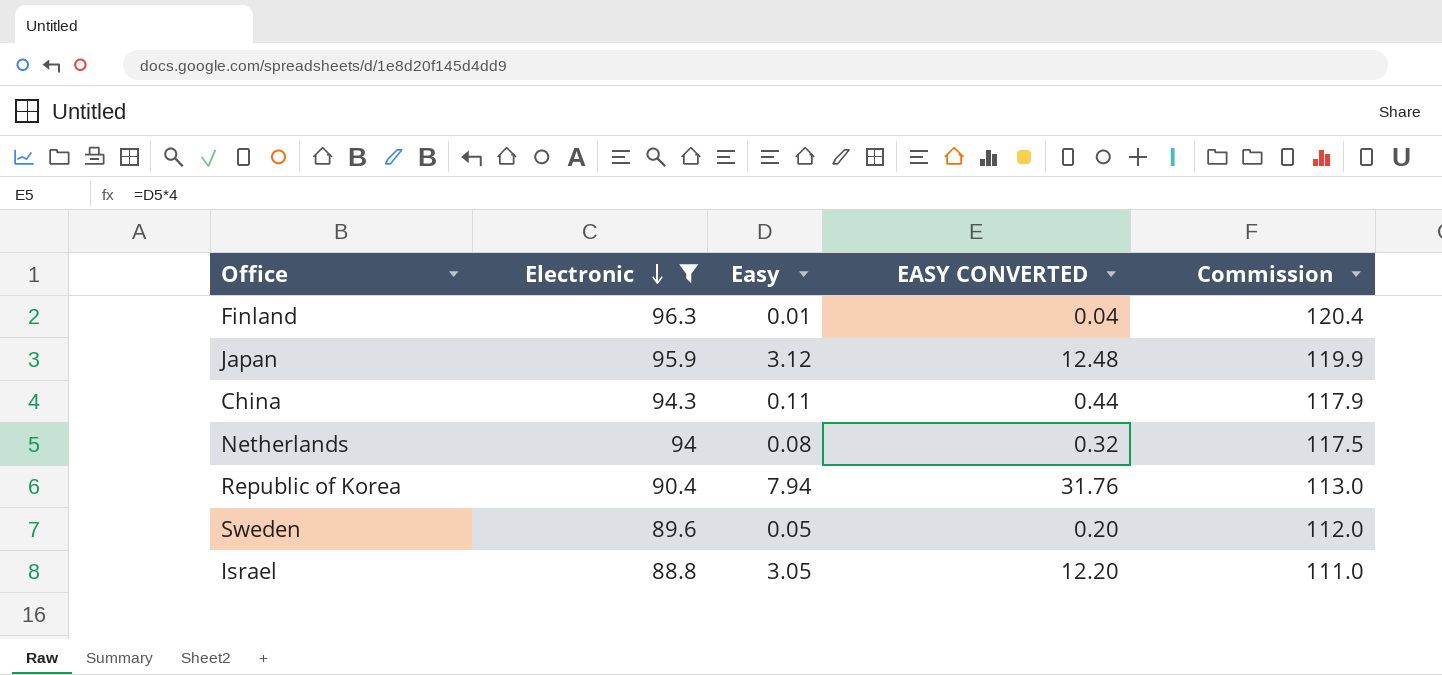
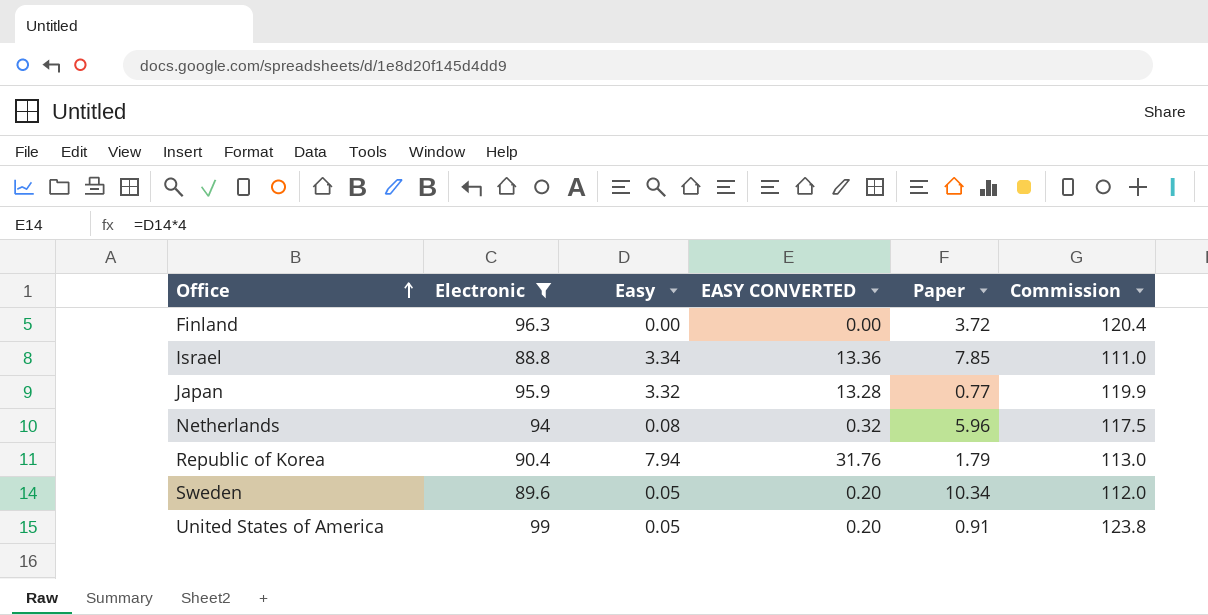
row order: Electronic descending -> Office ascending
column Paper | position: none -> 5
row China: 94.3 | 0.11 | 0.44 | 117.9 -> none
Finland | Easy: 0.01 -> 0.00
Finland | EASY CONVERTED: 0.04 -> 0.00
Israel | Easy: 3.05 -> 3.34
Israel | EASY CONVERTED: 12.20 -> 13.36
Japan | Easy: 3.12 -> 3.32
Japan | EASY CONVERTED: 12.48 -> 13.28
row United States of America: none -> 99 | 0.05 | 0.20 | 0.91 | 123.8

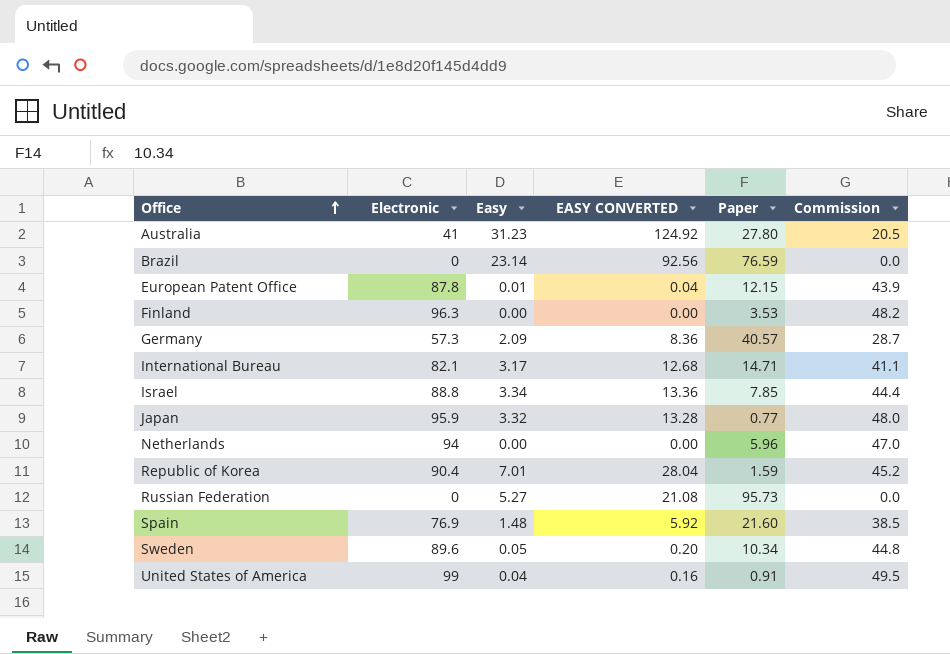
filter: Electronic >= 88.8 -> none
column Commission | formula: [Electronic] * 1.25 -> [Electronic] * 0.5
Finland | Paper: 3.72 -> 3.53
Netherlands | Easy: 0.08 -> 0.00
Netherlands | EASY CONVERTED: 0.32 -> 0.00
Republic of Korea | Easy: 7.94 -> 7.01
Republic of Korea | EASY CONVERTED: 31.76 -> 28.04
Republic of Korea | Paper: 1.79 -> 1.59
United States of America | Easy: 0.05 -> 0.04
United States of America | EASY CONVERTED: 0.20 -> 0.16

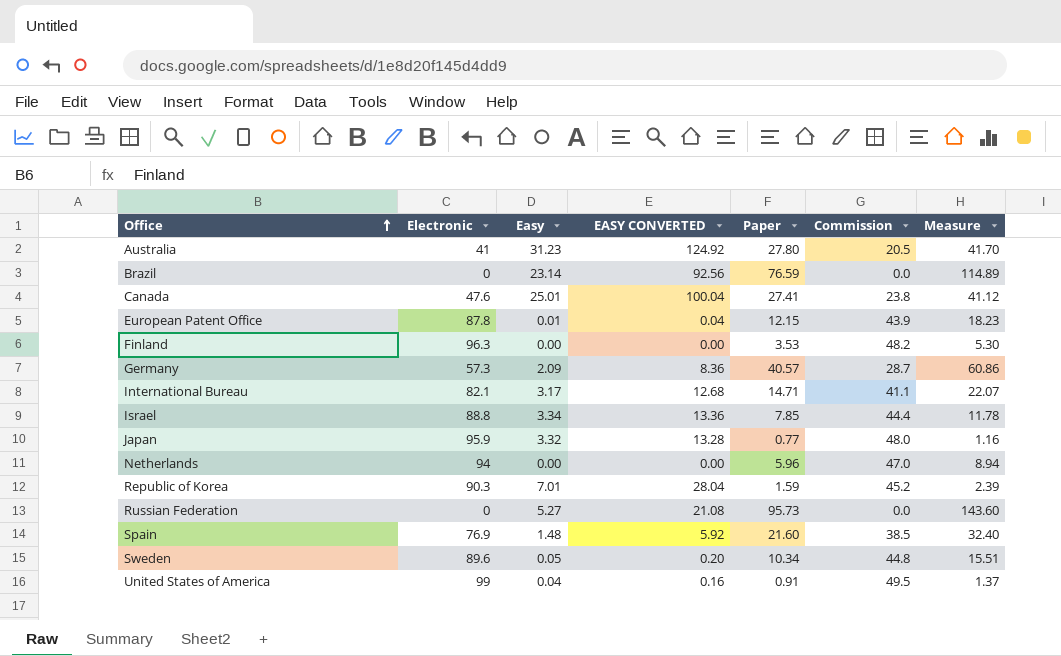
column Measure | formula: none -> [Paper] * 1.5
row Canada: none -> 47.6 | 25.01 | 100.04 | 27.41 | 23.8 | 41.12
Republic of Korea | Electronic: 90.4 -> 90.3

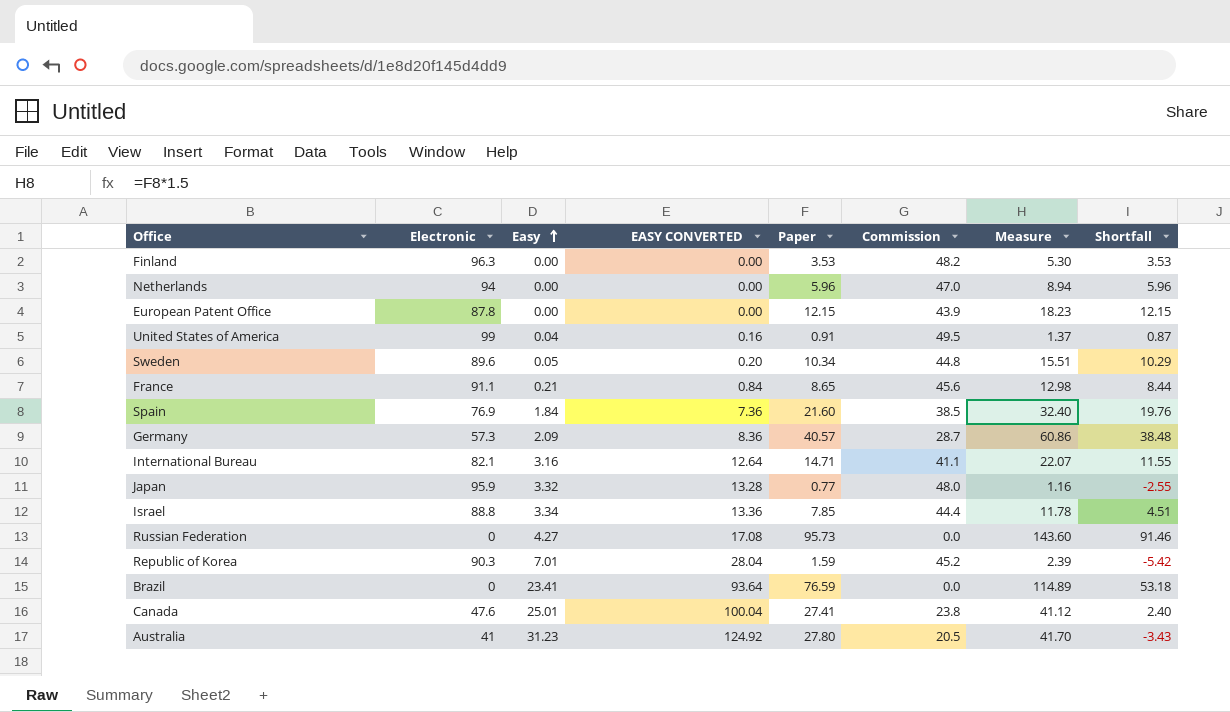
row order: Office ascending -> Easy ascending
column Shortfall | formula: none -> [Paper] - [Easy]
European Patent Office | Easy: 0.01 -> 0.00
European Patent Office | EASY CONVERTED: 0.04 -> 0.00
row France: none -> 91.1 | 0.21 | 0.84 | 8.65 | 45.6 | 12.98 | 8.44
Spain | Easy: 1.48 -> 1.84
Spain | EASY CONVERTED: 5.92 -> 7.36
International Bureau | Easy: 3.17 -> 3.16
International Bureau | EASY CONVERTED: 12.68 -> 12.64
Russian Federation | Easy: 5.27 -> 4.27
Russian Federation | EASY CONVERTED: 21.08 -> 17.08
Brazil | Easy: 23.14 -> 23.41
Brazil | EASY CONVERTED: 92.56 -> 93.64

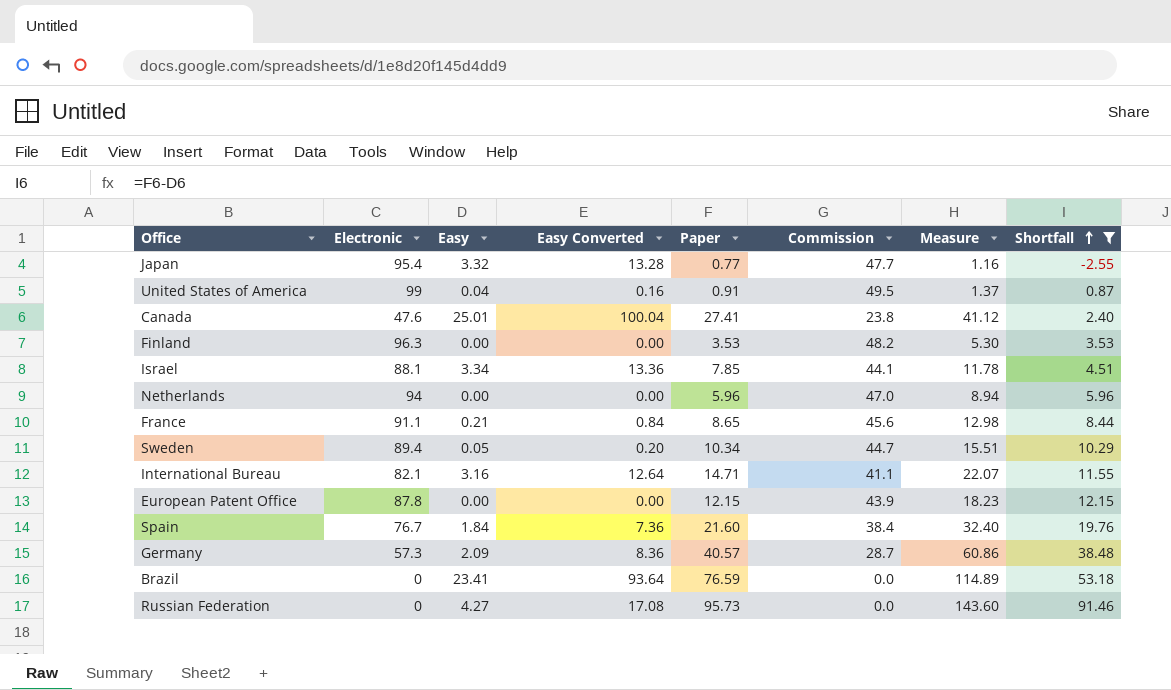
filter: none -> Shortfall >= -2.55
row order: Easy ascending -> Shortfall ascending
column name: EASY CONVERTED -> Easy Converted
Japan | Electronic: 95.9 -> 95.4
Japan | Commission: 48.0 -> 47.7
Israel | Electronic: 88.8 -> 88.1
Israel | Commission: 44.4 -> 44.1
Sweden | Electronic: 89.6 -> 89.4
Sweden | Commission: 44.8 -> 44.7
Spain | Electronic: 76.9 -> 76.7
Spain | Commission: 38.5 -> 38.4

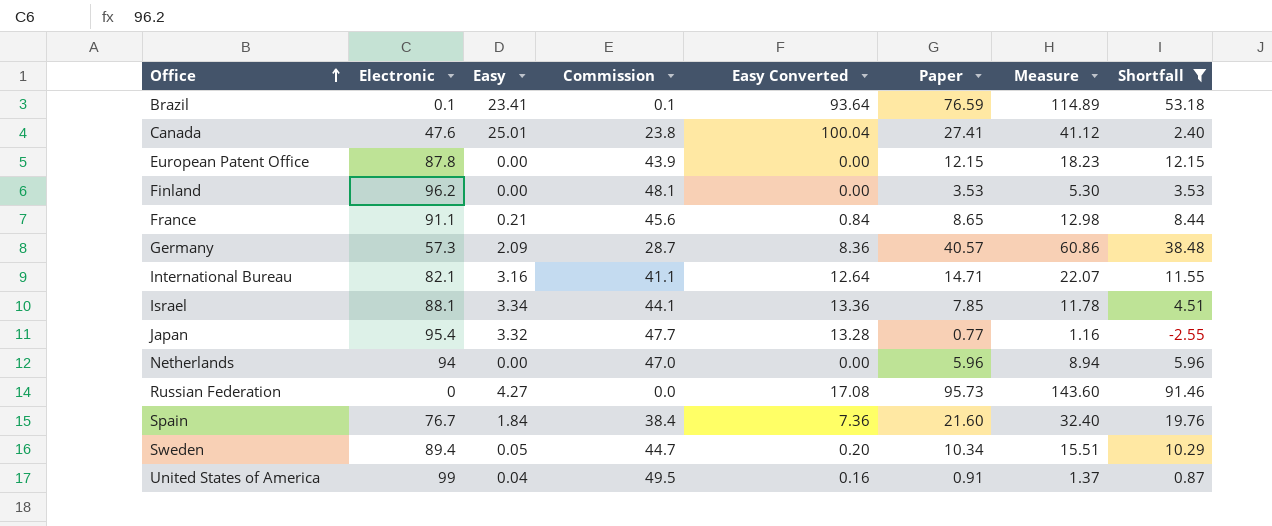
row order: Shortfall ascending -> Office ascending
column Commission | position: 6 -> 4
Brazil | Electronic: 0 -> 0.1
Brazil | Commission: 0.0 -> 0.1
Finland | Electronic: 96.3 -> 96.2
Finland | Commission: 48.2 -> 48.1

